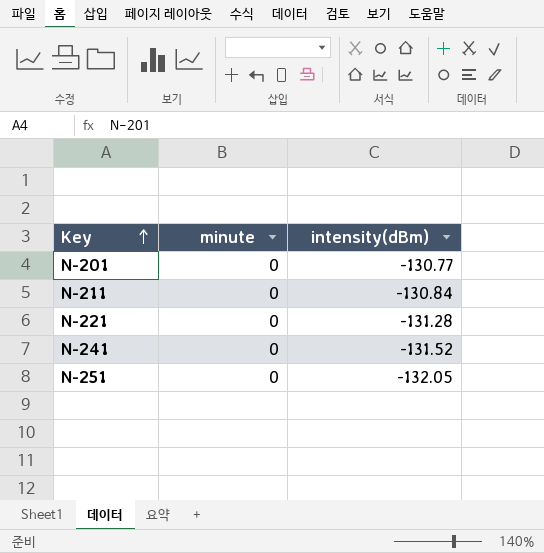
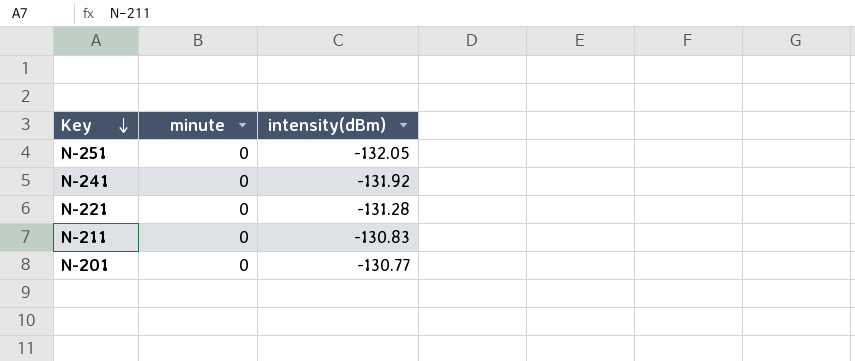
row order: Key ascending -> Key descending
N-241 | intensity(dBm): -131.52 -> -131.92
N-211 | intensity(dBm): -130.84 -> -130.83

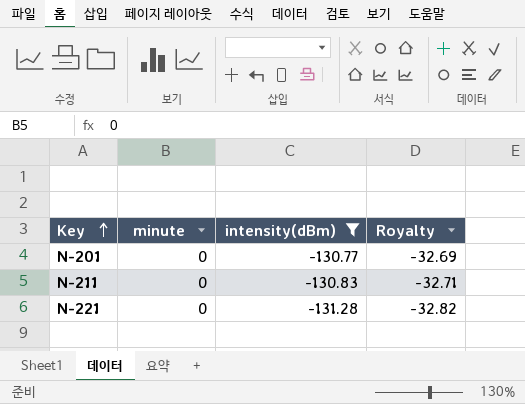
filter: none -> intensity(dBm) >= -131.28
row order: Key descending -> Key ascending
column Royalty | formula: none -> [intensity(dBm)] * 0.25

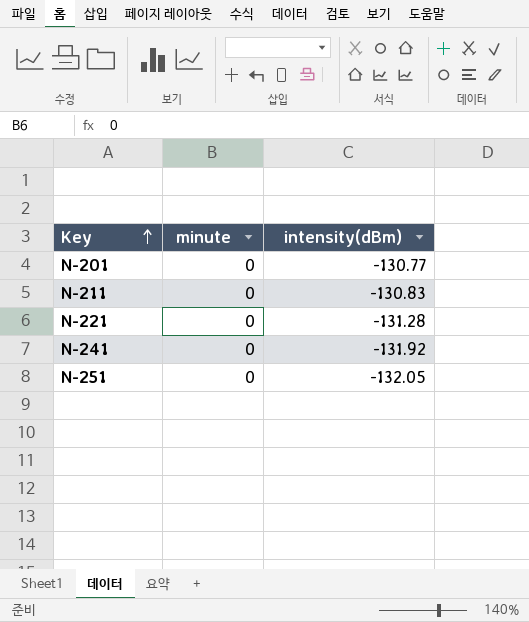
filter: intensity(dBm) >= -131.28 -> none
column Royalty | formula: [intensity(dBm)] * 0.25 -> none

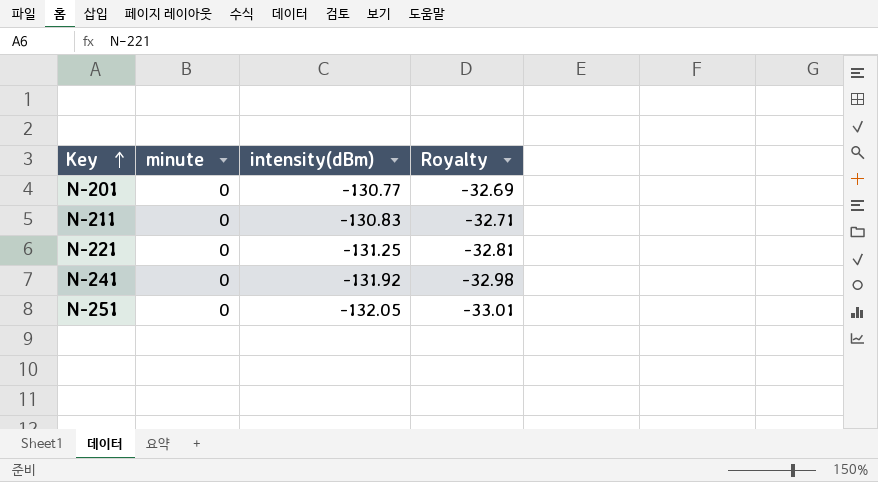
column Royalty | formula: none -> [intensity(dBm)] * 0.25
N-221 | intensity(dBm): -131.28 -> -131.25

